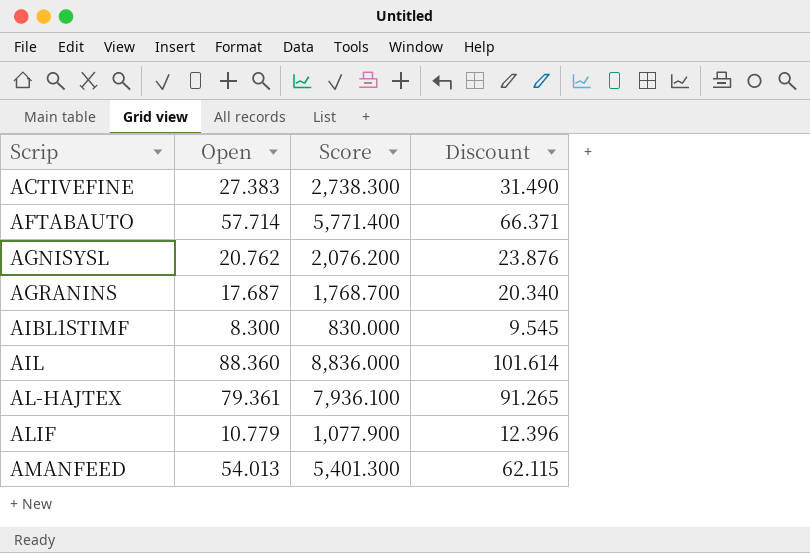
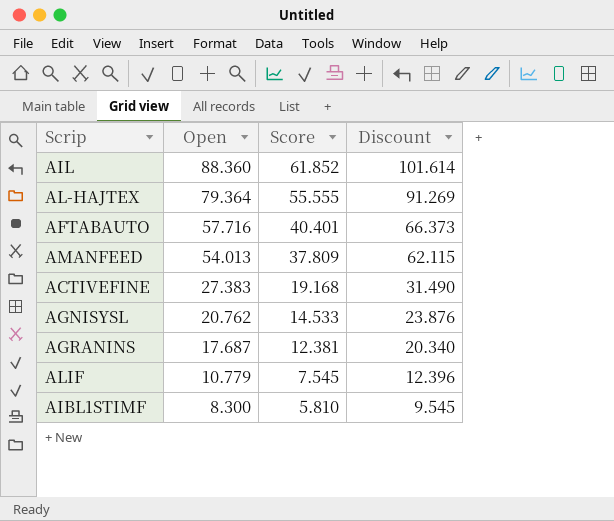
row order: Scrip ascending -> Open descending
column Score | formula: [Open] * 100 -> [Open] * 0.7
AL-HAJTEX | Open: 79.361 -> 79.364
AL-HAJTEX | Discount: 91.265 -> 91.269
AFTABAUTO | Open: 57.714 -> 57.716
AFTABAUTO | Discount: 66.371 -> 66.373

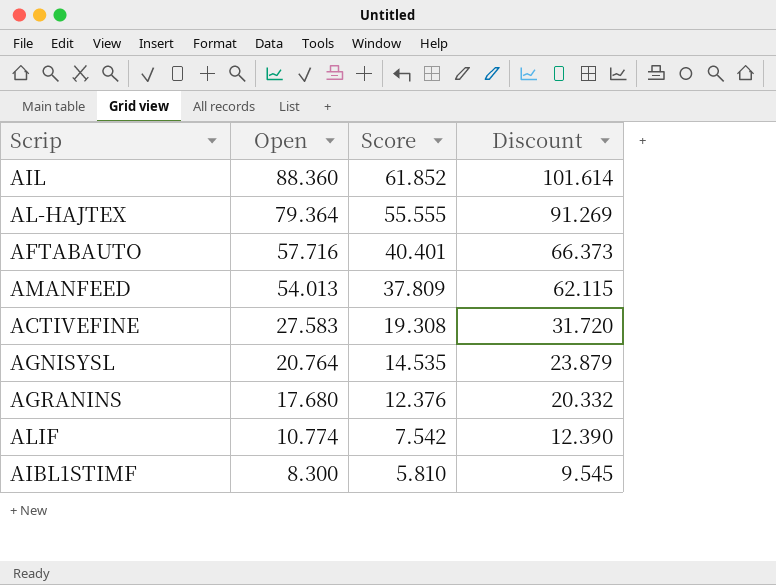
ACTIVEFINE | Open: 27.383 -> 27.583
ACTIVEFINE | Score: 19.168 -> 19.308
ACTIVEFINE | Discount: 31.490 -> 31.720
AGNISYSL | Open: 20.762 -> 20.764
AGNISYSL | Score: 14.533 -> 14.535
AGNISYSL | Discount: 23.876 -> 23.879
AGRANINS | Open: 17.687 -> 17.680
AGRANINS | Score: 12.381 -> 12.376
AGRANINS | Discount: 20.340 -> 20.332
ALIF | Open: 10.779 -> 10.774
ALIF | Score: 7.545 -> 7.542
ALIF | Discount: 12.396 -> 12.390

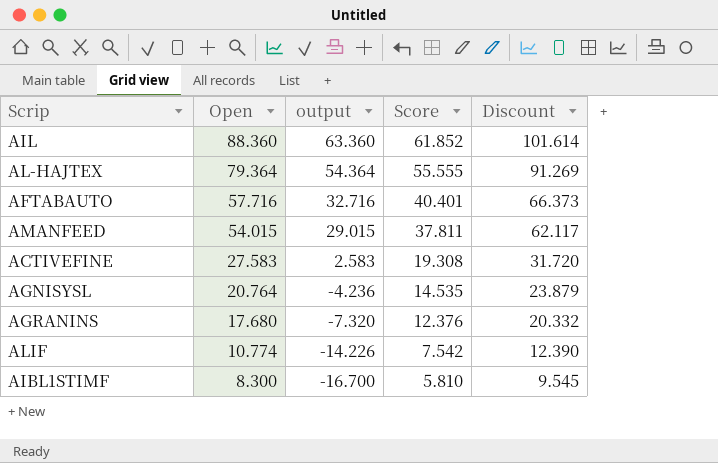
column output | formula: none -> [Open] - 25
AMANFEED | Open: 54.013 -> 54.015
AMANFEED | Score: 37.809 -> 37.811
AMANFEED | Discount: 62.115 -> 62.117

